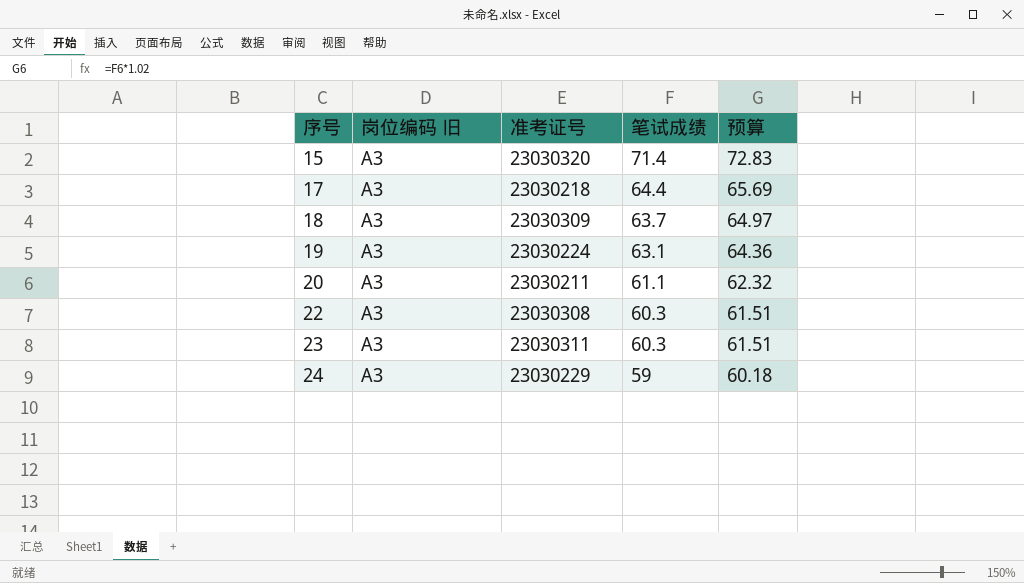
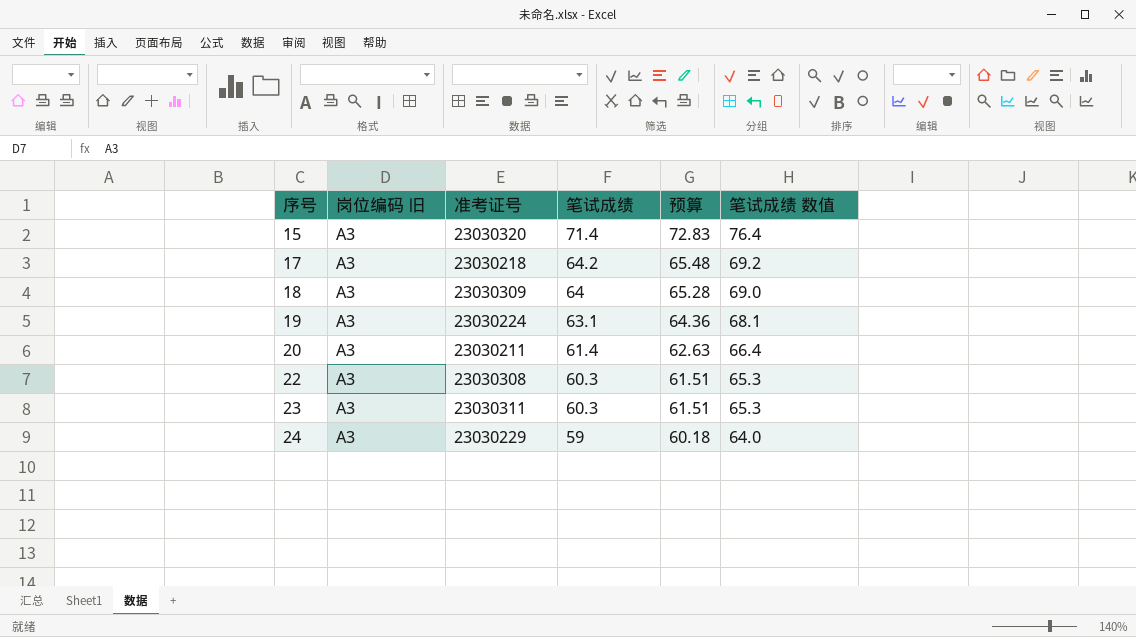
column 笔试成绩 数值 | formula: none -> [笔试成绩] + 5
17 | 笔试成绩: 64.4 -> 64.2
17 | 预算: 65.69 -> 65.48
18 | 笔试成绩: 63.7 -> 64
18 | 预算: 64.97 -> 65.28
20 | 笔试成绩: 61.1 -> 61.4
20 | 预算: 62.32 -> 62.63

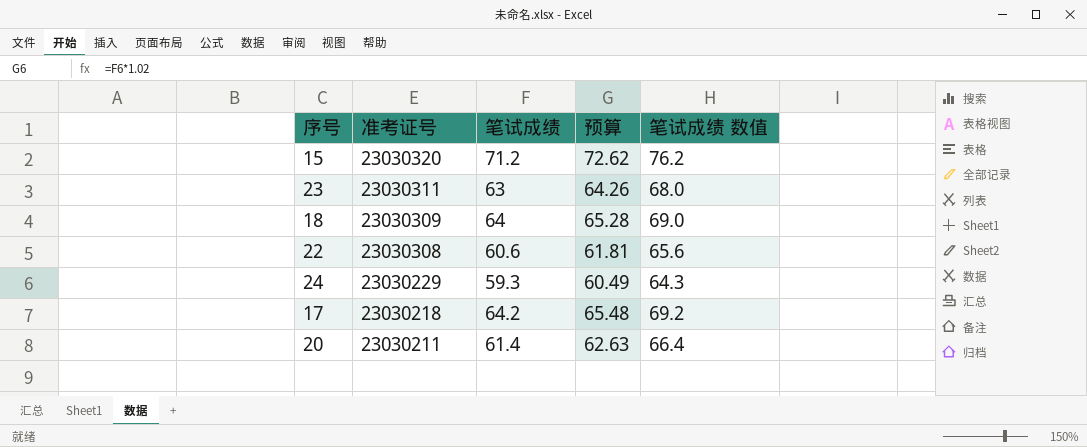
row order: 序号 ascending -> 准考证号 descending
column 岗位编码 旧 | position: 2 -> none
row 19: A3 | 23030224 | 63.1 | 64.36 | 68.1 -> none
15 | 笔试成绩: 71.4 -> 71.2
15 | 预算: 72.83 -> 72.62
15 | 笔试成绩 数值: 76.4 -> 76.2
23 | 笔试成绩: 60.3 -> 63
23 | 预算: 61.51 -> 64.26
23 | 笔试成绩 数值: 65.3 -> 68.0
22 | 笔试成绩: 60.3 -> 60.6
22 | 预算: 61.51 -> 61.81
22 | 笔试成绩 数值: 65.3 -> 65.6
24 | 笔试成绩: 59 -> 59.3
24 | 预算: 60.18 -> 60.49
24 | 笔试成绩 数值: 64.0 -> 64.3

